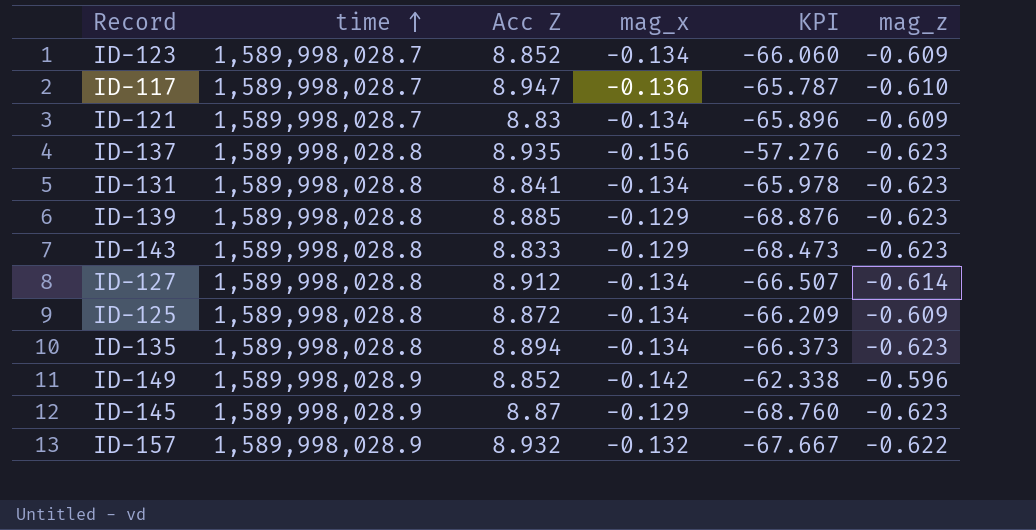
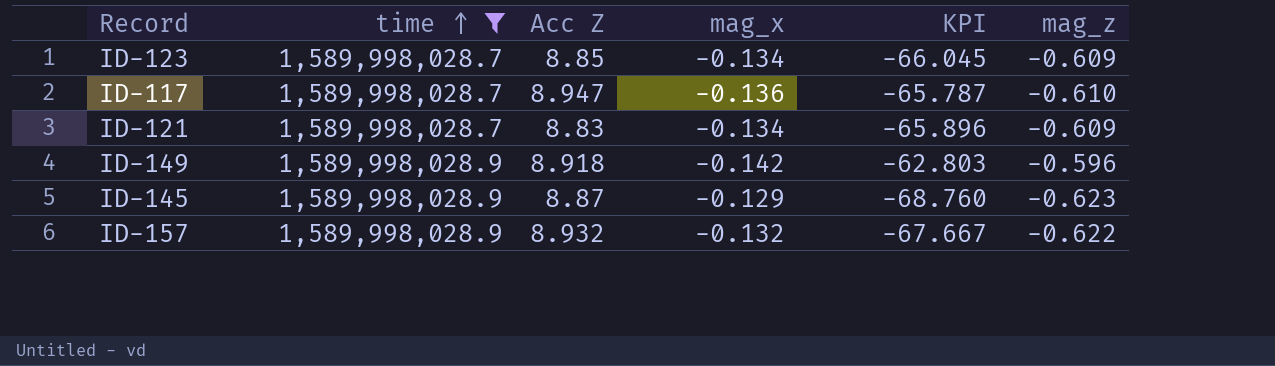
filter: none -> time != 1,589,998,028.8
ID-123 | Acc Z: 8.852 -> 8.85
ID-123 | KPI: -66.060 -> -66.045
ID-149 | Acc Z: 8.852 -> 8.918
ID-149 | KPI: -62.338 -> -62.803

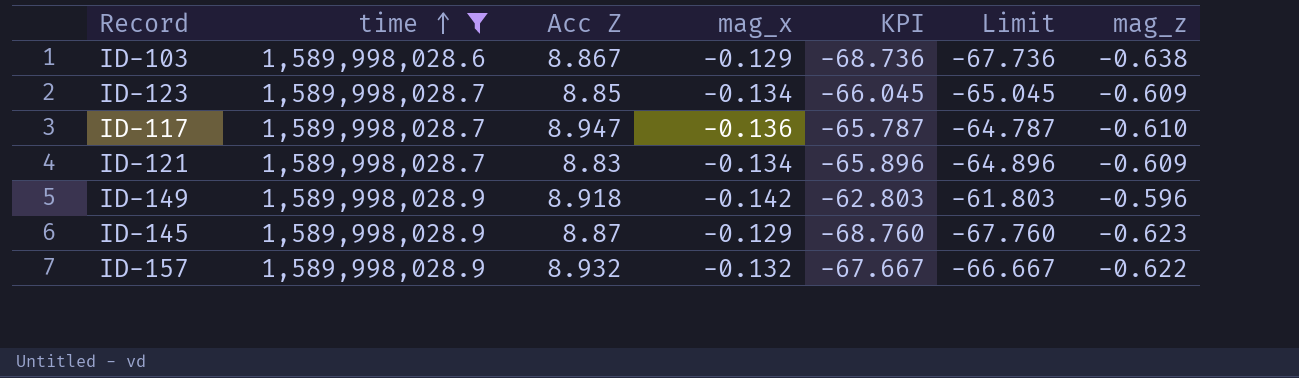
column Limit | formula: none -> [KPI] + 1
row ID-103: none -> 1,589,998,028.6 | 8.867 | -0.129 | -68.736 | -67.736 | -0.638

